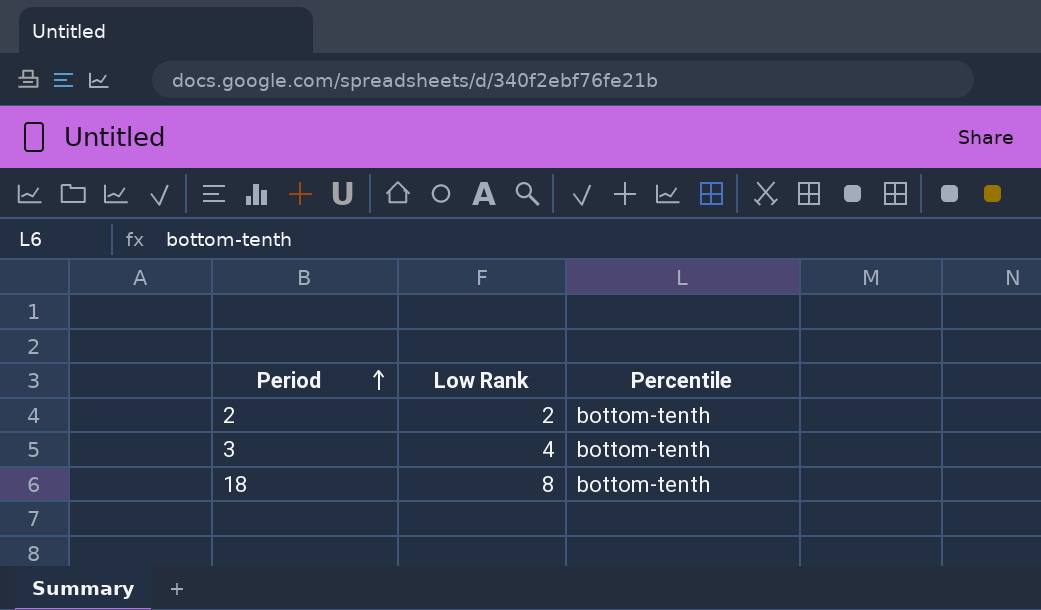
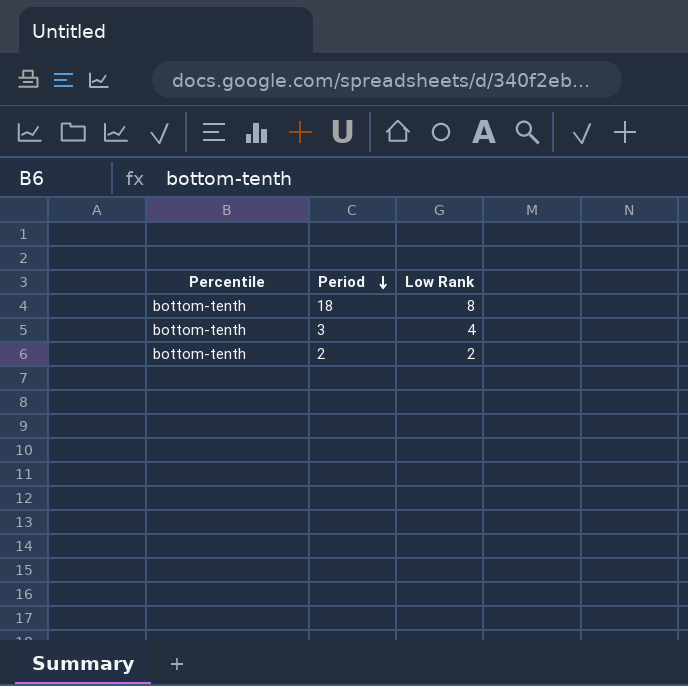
row order: Period ascending -> Period descending
column Percentile | position: 3 -> 1

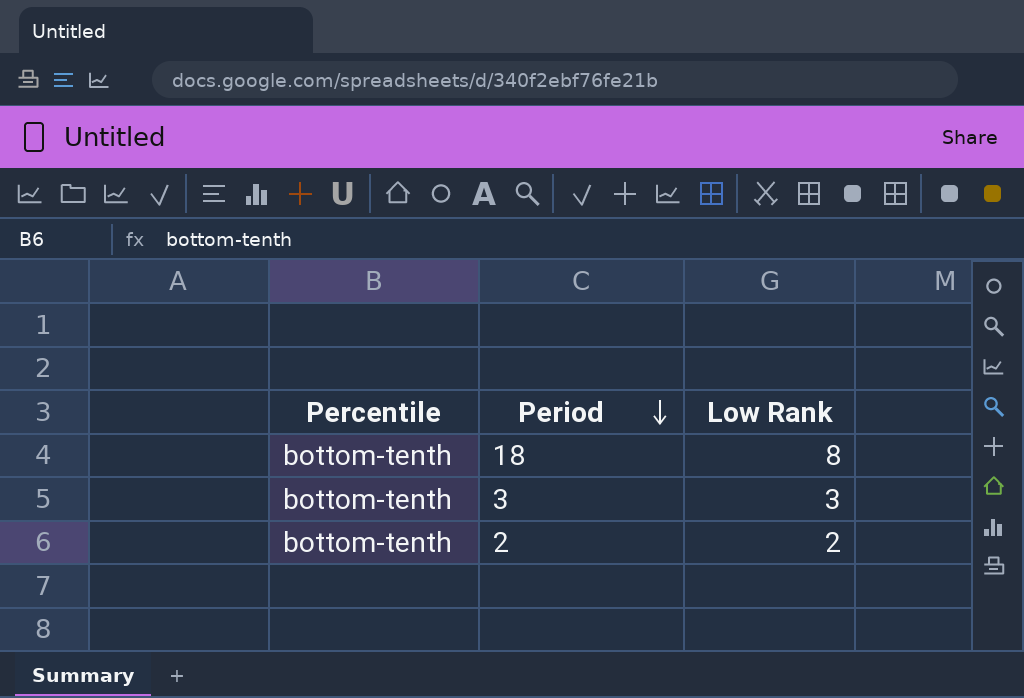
3 | Low Rank: 4 -> 3

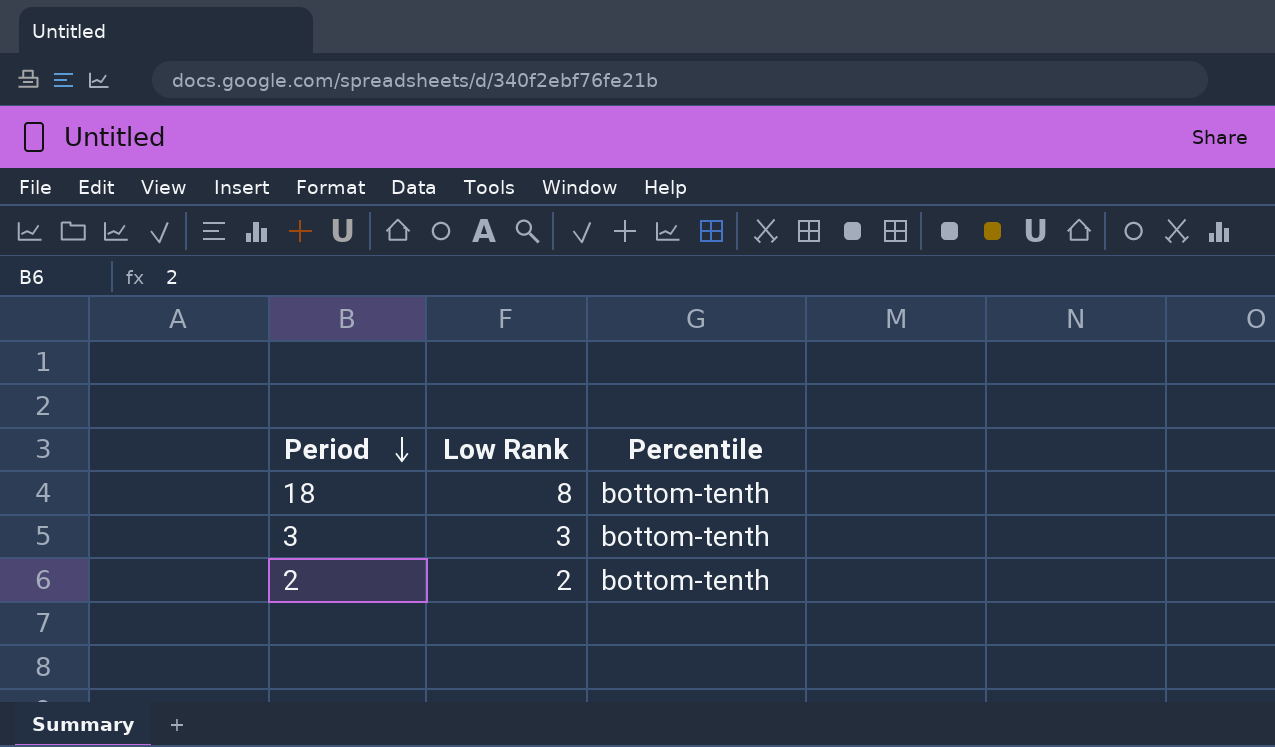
column Percentile | position: 1 -> 3

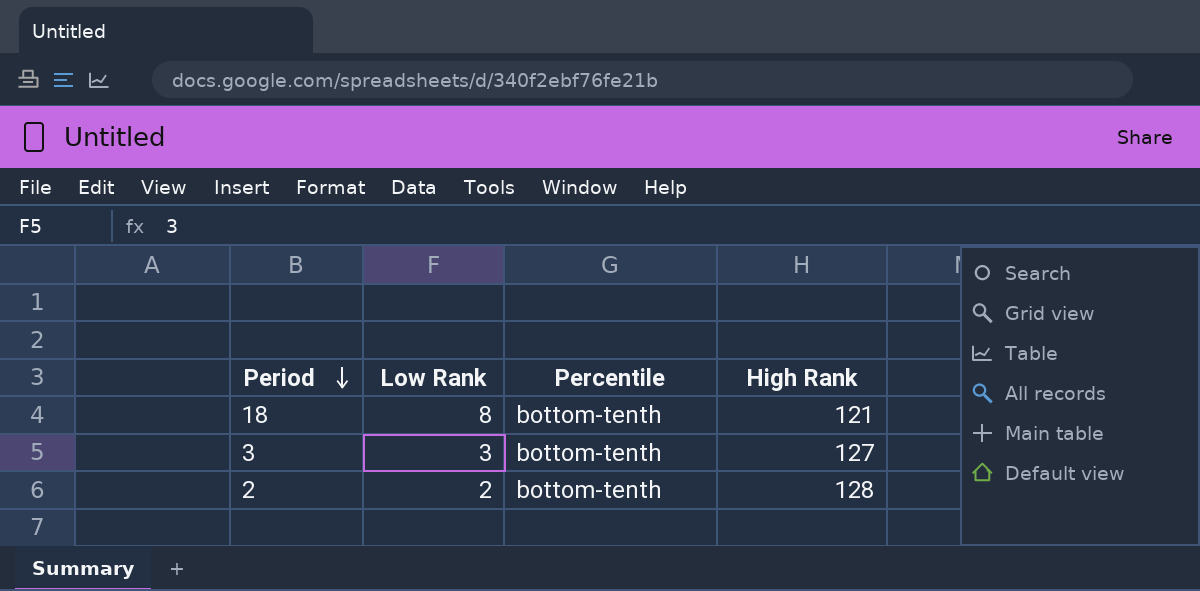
column High Rank | position: none -> 4

